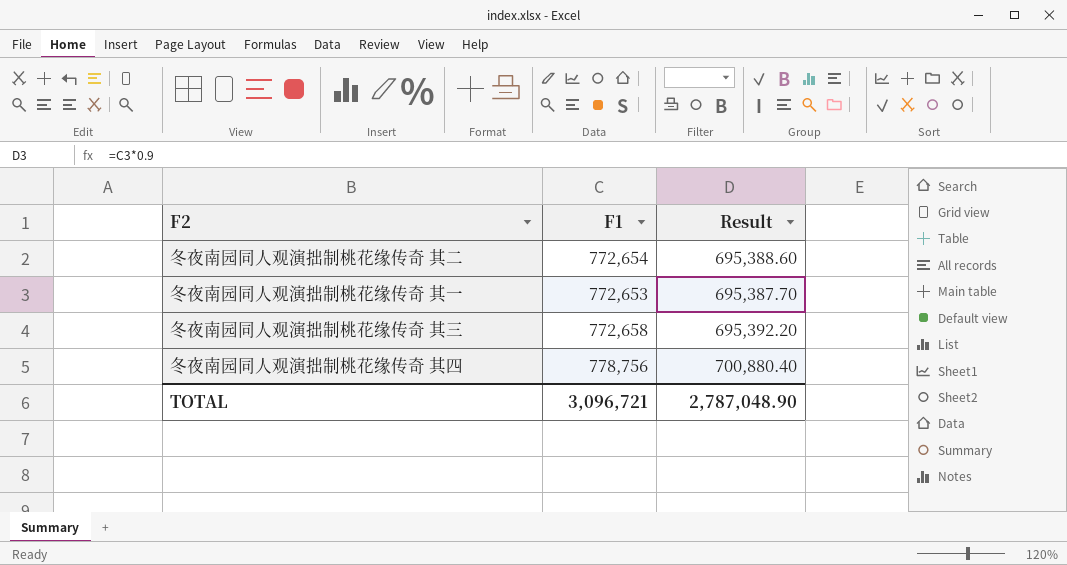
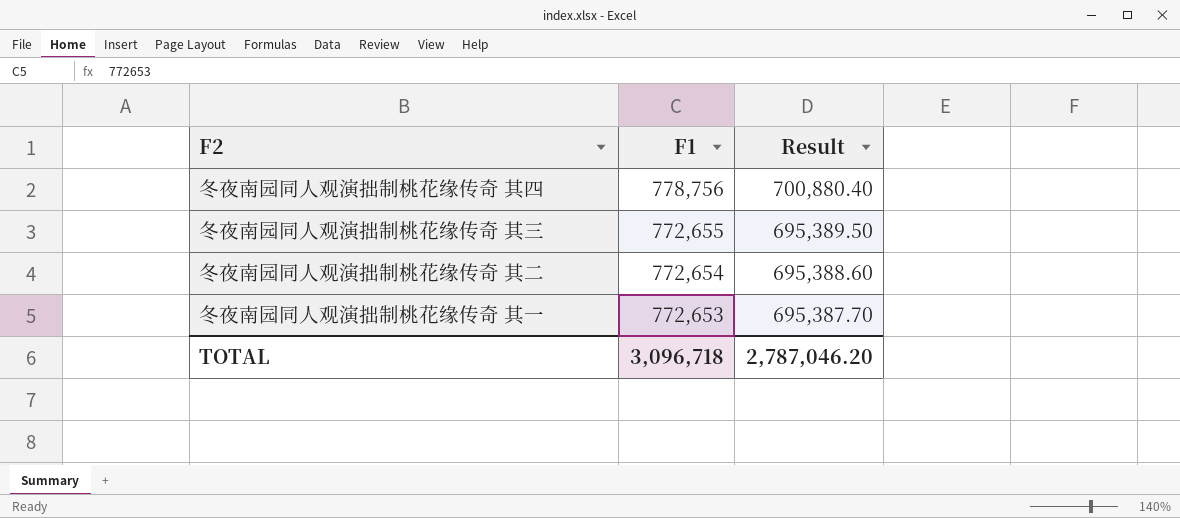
row order: none -> F1 descending
冬夜南园同人观演拙制桃花缘传奇 其三 | F1: 772,658 -> 772,655
冬夜南园同人观演拙制桃花缘传奇 其三 | Result: 695,392.20 -> 695,389.50
TOTAL | F1: 3,096,721 -> 3,096,718
TOTAL | Result: 2,787,048.90 -> 2,787,046.20

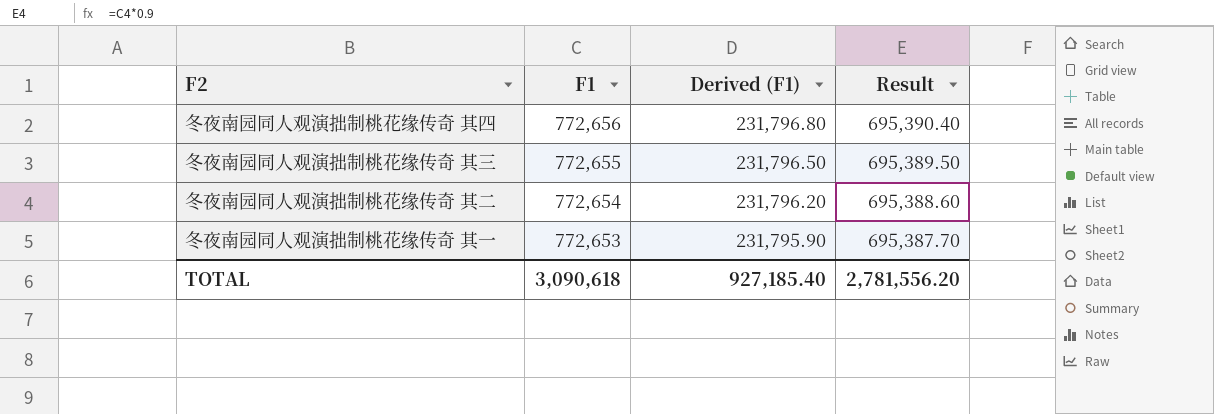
column Derived (F1) | formula: none -> [F1] * 0.3
冬夜南园同人观演拙制桃花缘传奇 其四 | F1: 778,756 -> 772,656
冬夜南园同人观演拙制桃花缘传奇 其四 | Result: 700,880.40 -> 695,390.40
TOTAL | F1: 3,096,718 -> 3,090,618
TOTAL | Result: 2,787,046.20 -> 2,781,556.20

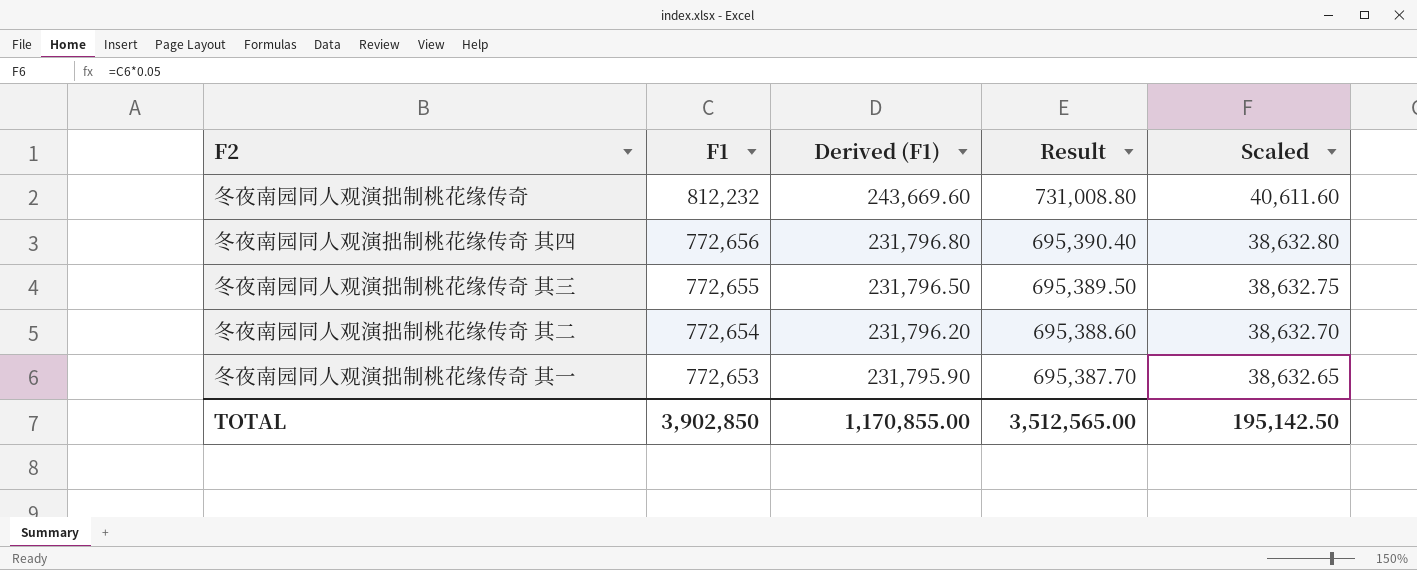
column Scaled | formula: none -> [F1] * 0.05
row 冬夜南园同人观演拙制桃花缘传奇: none -> 812,232 | 243,669.60 | 731,008.80 | 40,611.60
TOTAL | F1: 3,090,618 -> 3,902,850
TOTAL | Derived (F1): 927,185.40 -> 1,170,855.00
TOTAL | Result: 2,781,556.20 -> 3,512,565.00

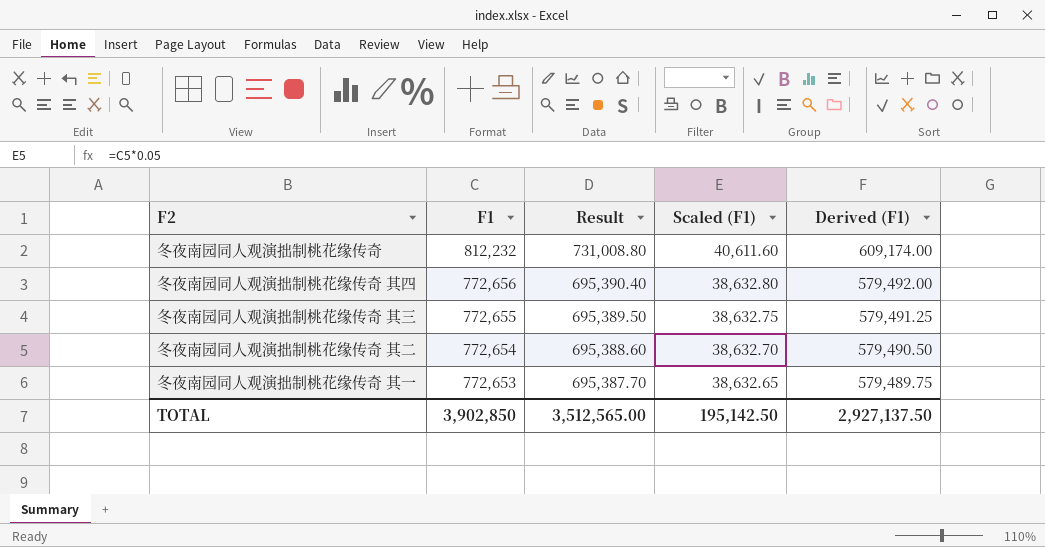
column name: Scaled -> Scaled (F1)
column Derived (F1) | formula: [F1] * 0.3 -> [F1] * 0.75
column Derived (F1) | position: 3 -> 5
TOTAL | Derived (F1): 1,170,855.00 -> 2,927,137.50

